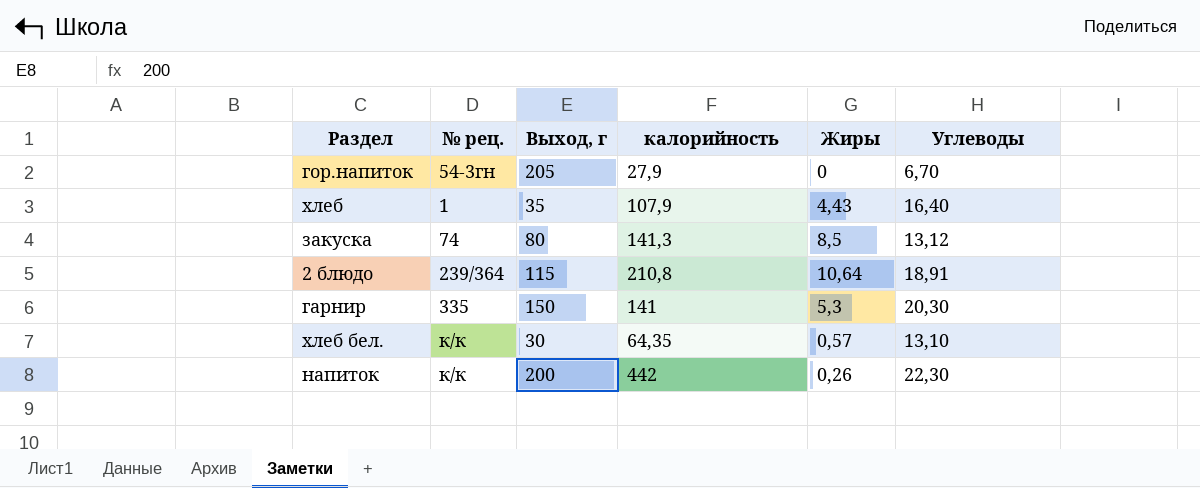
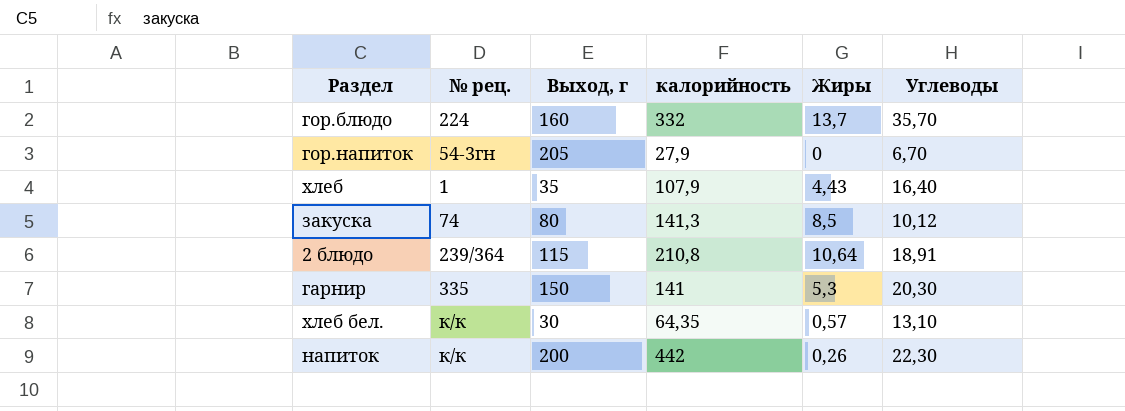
row гор.блюдо: none -> 224 | 160 | 332 | 13,7 | 35,70
закуска | Углеводы: 13,12 -> 10,12

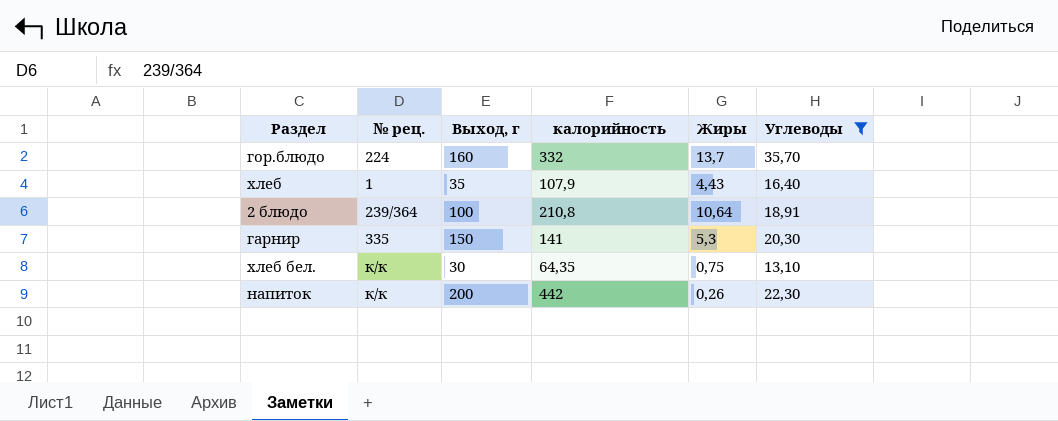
filter: none -> Углеводы >= 13,10
2 блюдо | Выход, г: 115 -> 100
хлеб бел. | Жиры: 0,57 -> 0,75

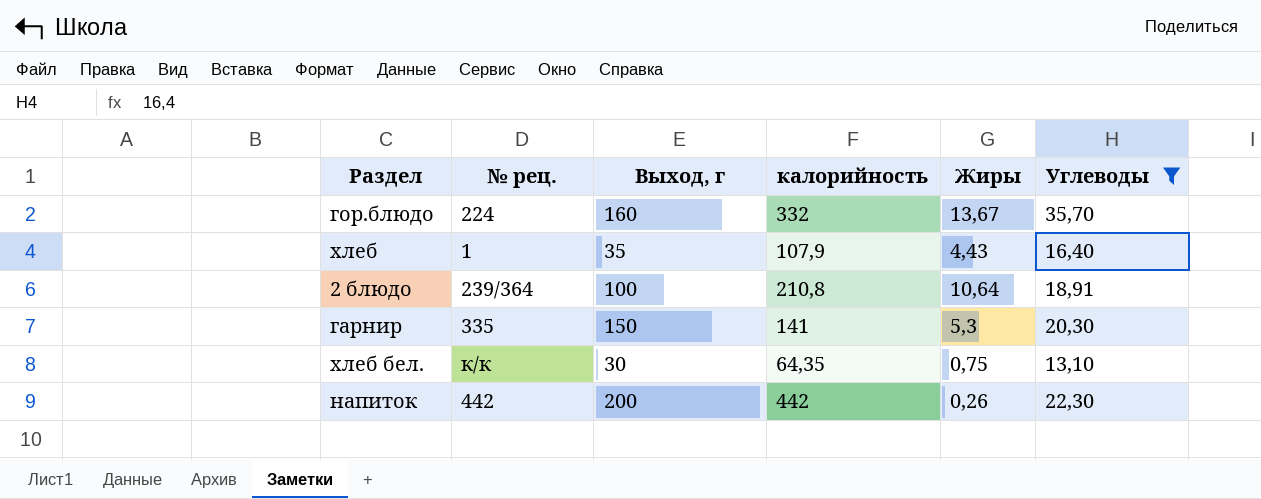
гор.блюдо | Жиры: 13,7 -> 13,67
напиток | № рец.: к/к -> 442

